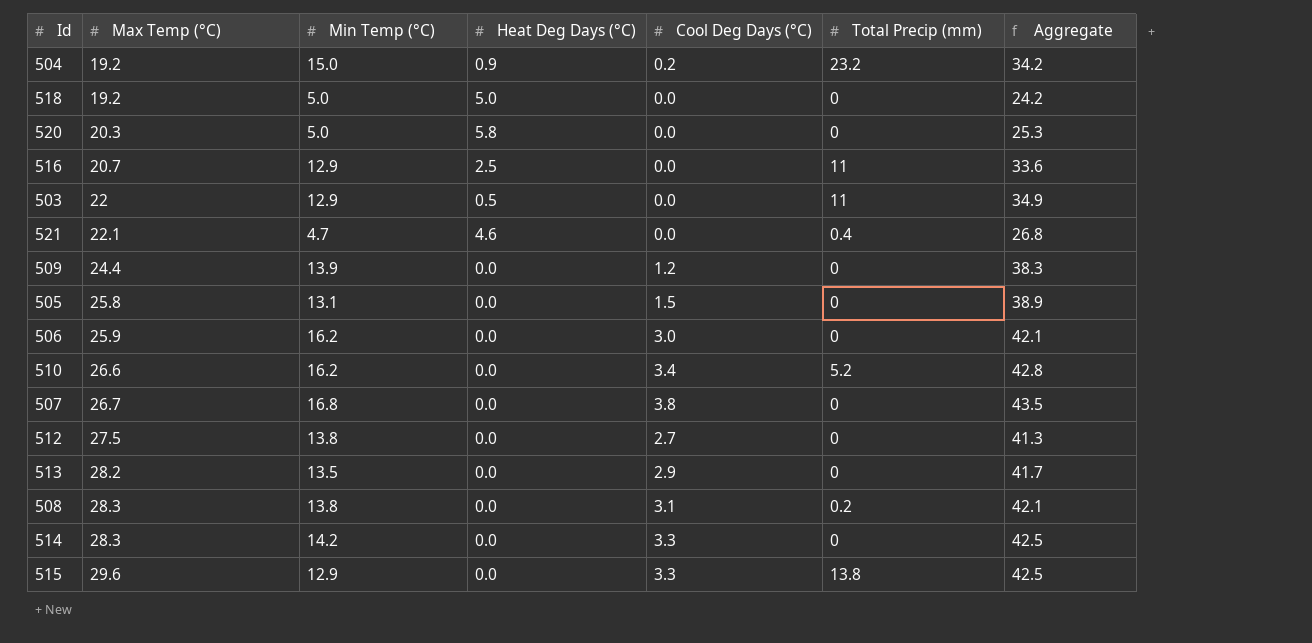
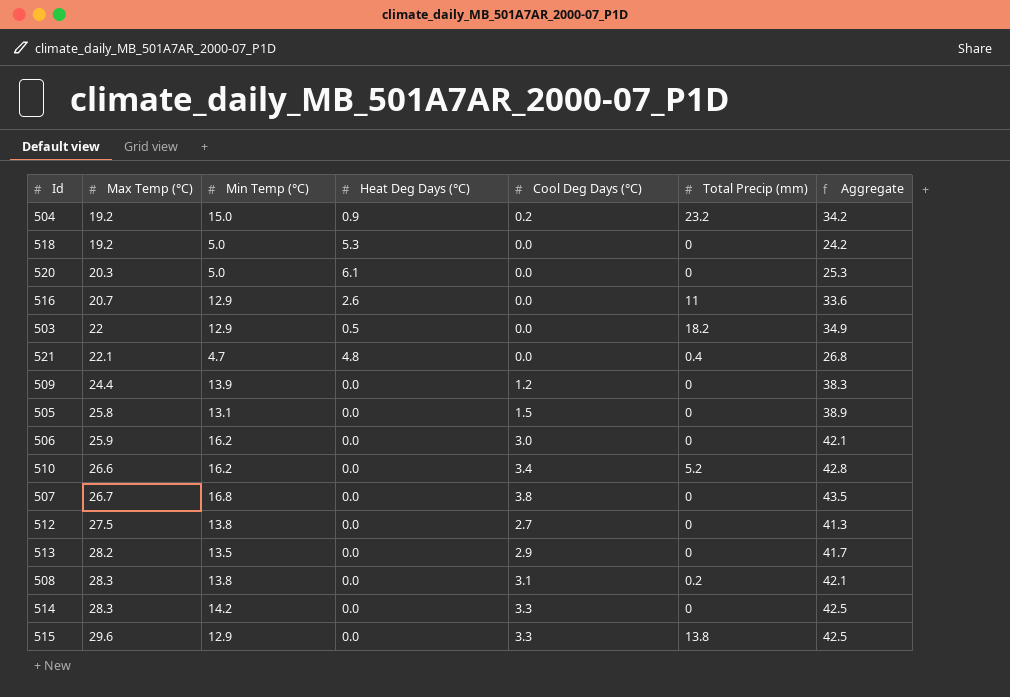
518 | Heat Deg Days (°C): 5.0 -> 5.3
520 | Heat Deg Days (°C): 5.8 -> 6.1
516 | Heat Deg Days (°C): 2.5 -> 2.6
503 | Total Precip (mm): 11 -> 18.2
521 | Heat Deg Days (°C): 4.6 -> 4.8

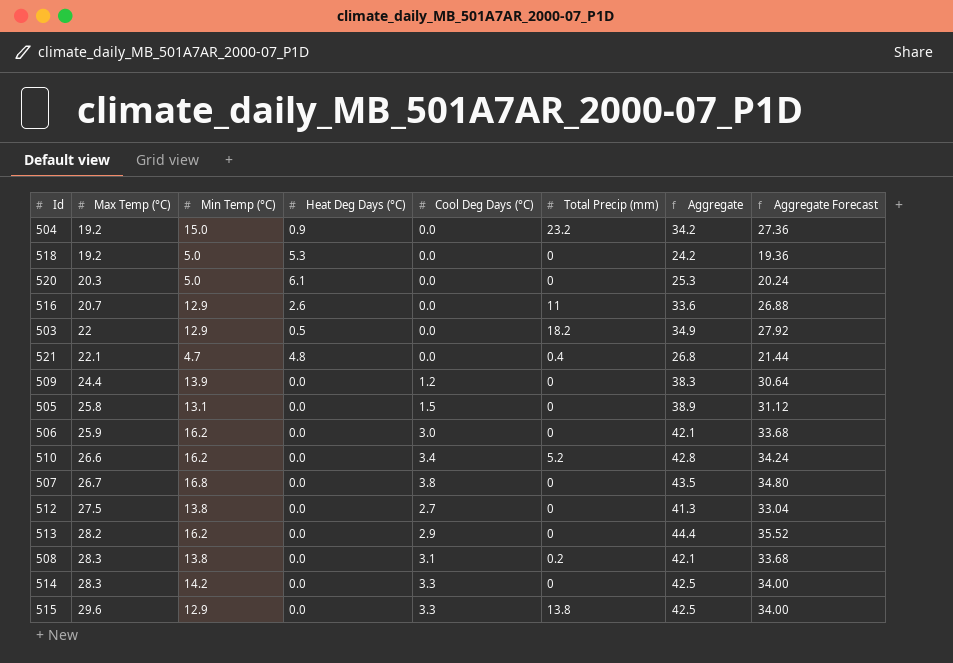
column Aggregate Forecast | formula: none -> [Aggregate] * 0.8
504 | Cool Deg Days (°C): 0.2 -> 0.0
513 | Min Temp (°C): 13.5 -> 16.2
513 | Aggregate: 41.7 -> 44.4

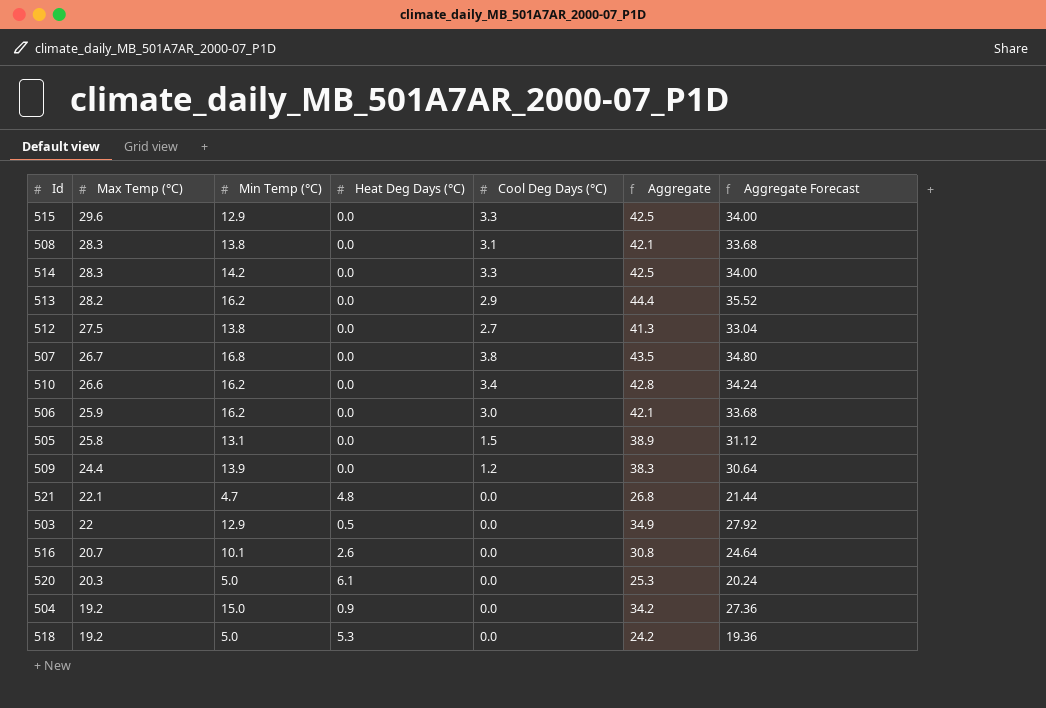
row order: Max Temp (°C) ascending -> Max Temp (°C) descending
column Total Precip (mm) | position: 6 -> none
516 | Min Temp (°C): 12.9 -> 10.1
516 | Aggregate: 33.6 -> 30.8
516 | Aggregate Forecast: 26.88 -> 24.64

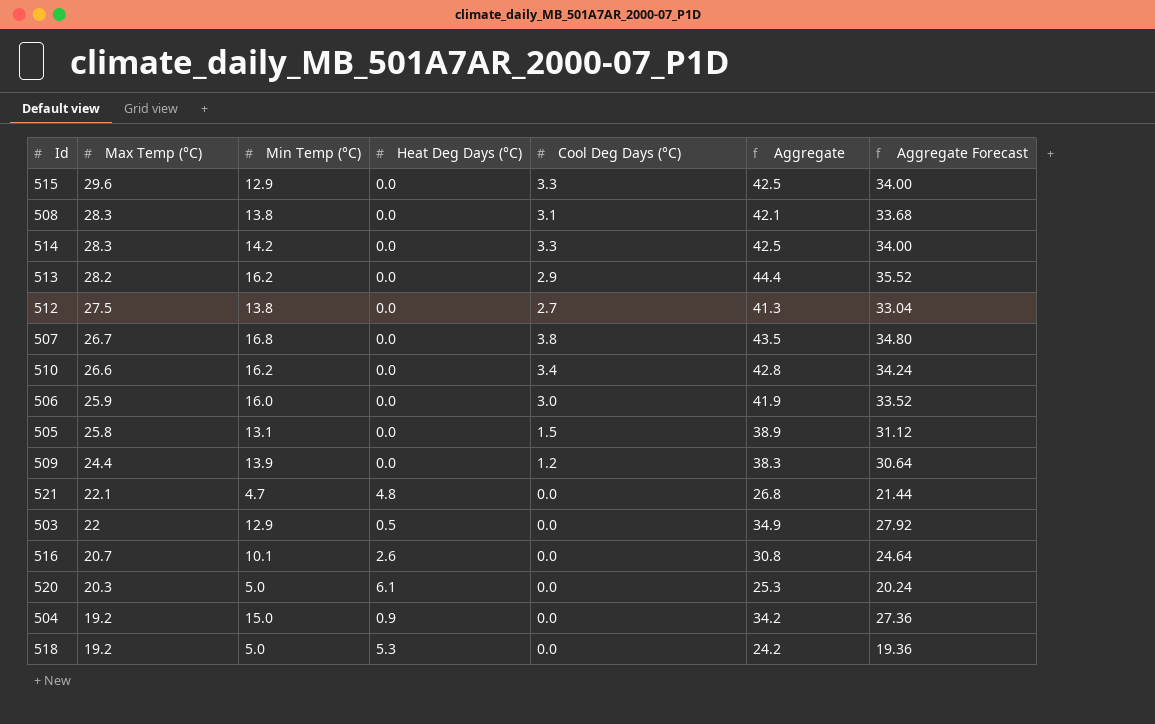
506 | Min Temp (°C): 16.2 -> 16.0
506 | Aggregate: 42.1 -> 41.9
506 | Aggregate Forecast: 33.68 -> 33.52

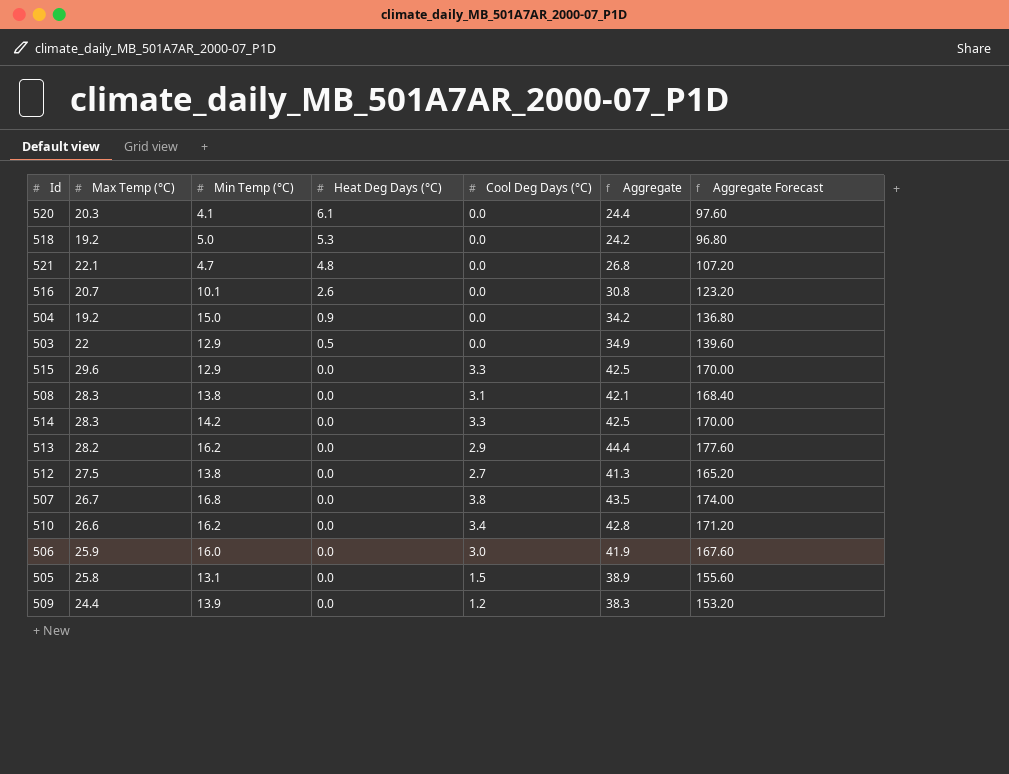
row order: Max Temp (°C) descending -> Heat Deg Days (°C) descending
column Aggregate Forecast | formula: [Aggregate] * 0.8 -> [Aggregate] * 4
520 | Min Temp (°C): 5.0 -> 4.1
520 | Aggregate: 25.3 -> 24.4

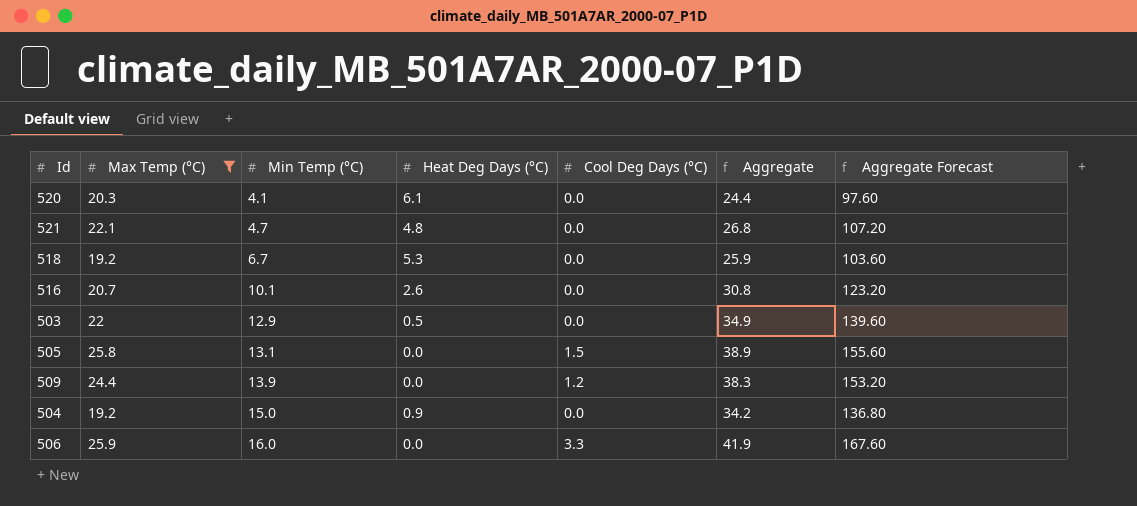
filter: none -> Max Temp (°C) <= 25.9
row order: Heat Deg Days (°C) descending -> Min Temp (°C) ascending
518 | Min Temp (°C): 5.0 -> 6.7
518 | Aggregate: 24.2 -> 25.9
518 | Aggregate Forecast: 96.80 -> 103.60
506 | Cool Deg Days (°C): 3.0 -> 3.3

